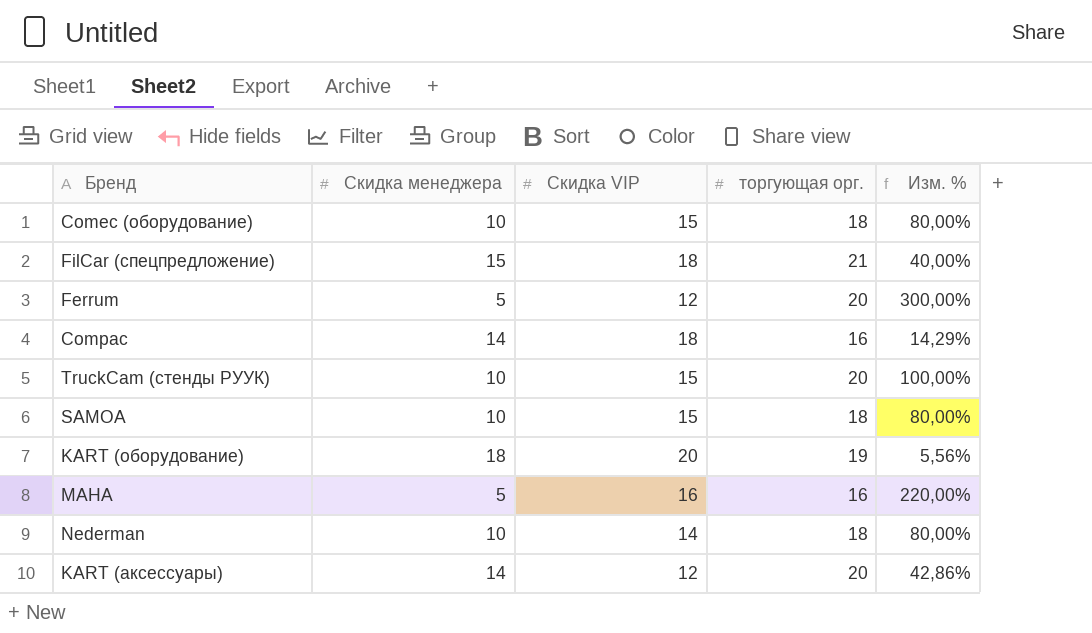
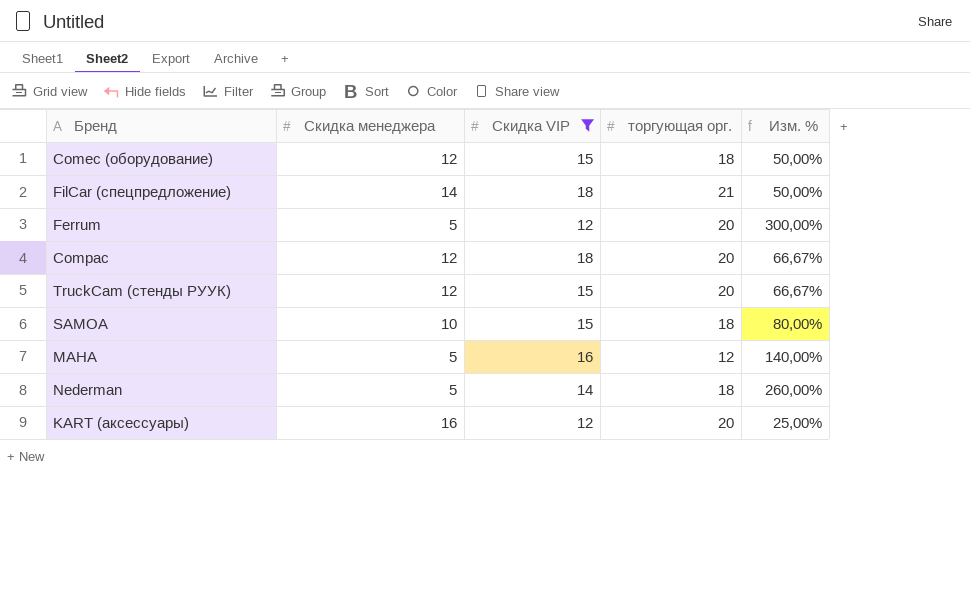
filter: none -> Скидка VIP != 20
Comec (оборудование) | Скидка менеджера: 10 -> 12
Comec (оборудование) | Изм. %: 80,00% -> 50,00%
FilCar (спецпредложение) | Скидка менеджера: 15 -> 14
FilCar (спецпредложение) | Изм. %: 40,00% -> 50,00%
Compac | Скидка менеджера: 14 -> 12
Compac | торгующая орг.: 16 -> 20
Compac | Изм. %: 14,29% -> 66,67%
TruckCam (стенды РУУК) | Скидка менеджера: 10 -> 12
TruckCam (стенды РУУК) | Изм. %: 100,00% -> 66,67%
MAHA | торгующая орг.: 16 -> 12
MAHA | Изм. %: 220,00% -> 140,00%
Nederman | Скидка менеджера: 10 -> 5
Nederman | Изм. %: 80,00% -> 260,00%
KART (аксессуары) | Скидка менеджера: 14 -> 16
KART (аксессуары) | Изм. %: 42,86% -> 25,00%

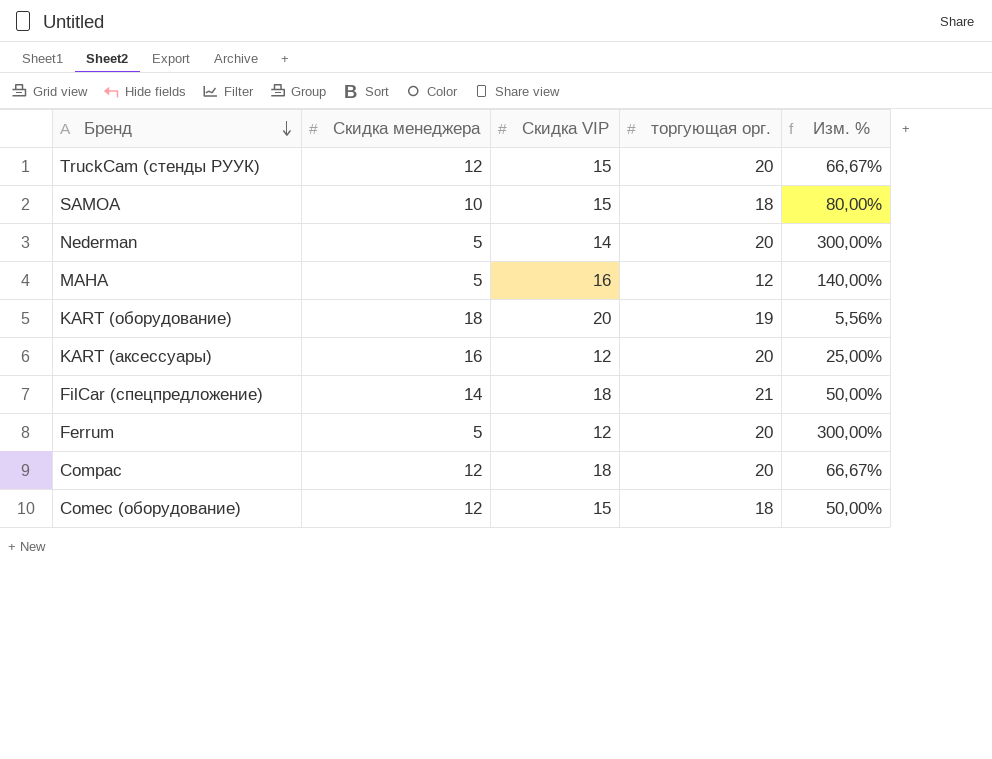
filter: Скидка VIP != 20 -> none
row order: none -> Бренд descending
Nederman | торгующая орг.: 18 -> 20
Nederman | Изм. %: 260,00% -> 300,00%

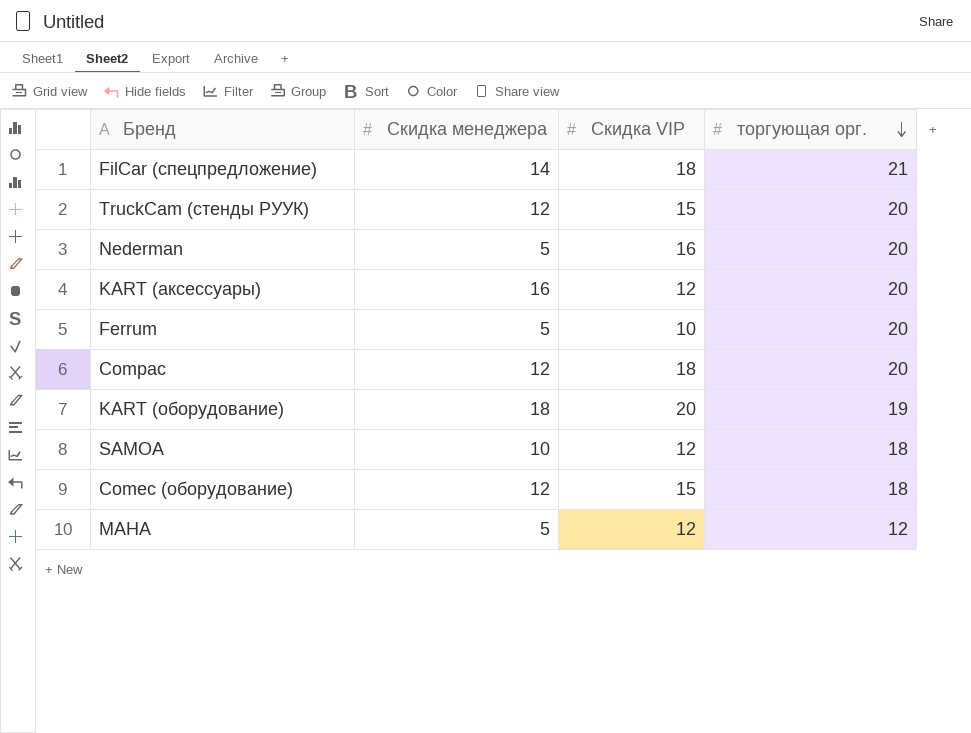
row order: Бренд descending -> торгующая орг. descending
column Изм. % | formula: ([торгующая орг.] - [Скидка менеджера]) / [Скидка менеджера] -> none
Nederman | Скидка VIP: 14 -> 16
Ferrum | Скидка VIP: 12 -> 10
SAMOA | Скидка VIP: 15 -> 12
MAHA | Скидка VIP: 16 -> 12

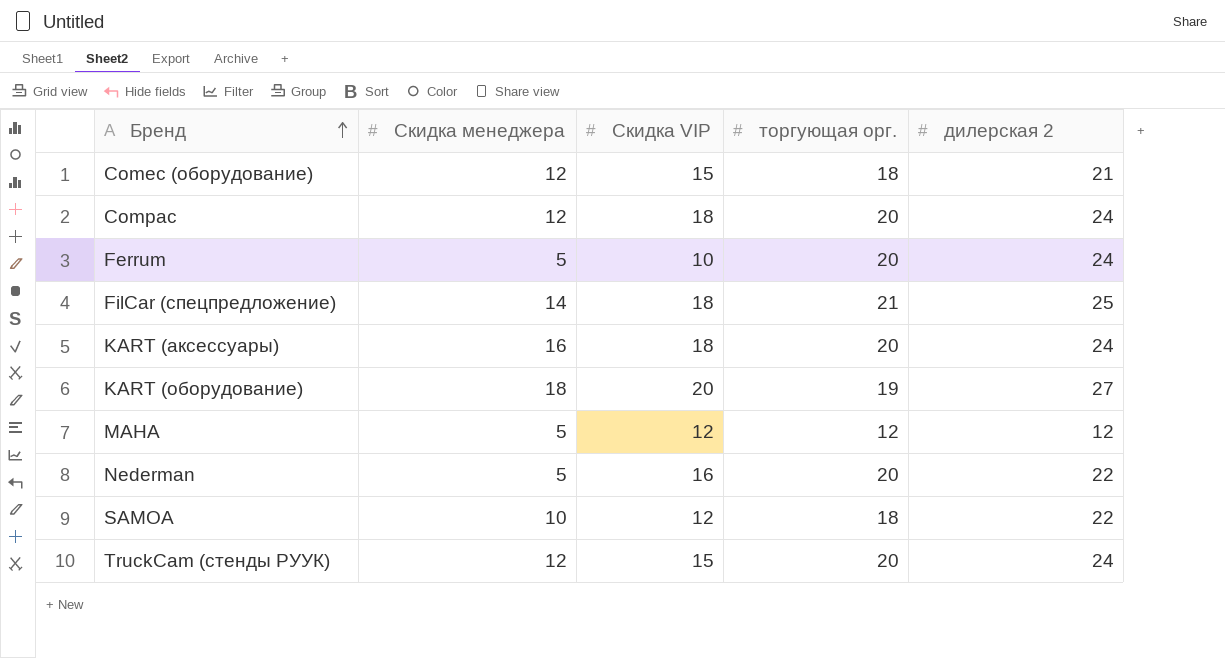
row order: торгующая орг. descending -> Бренд ascending
column дилерская 2 | position: none -> 5
KART (аксессуары) | Скидка VIP: 12 -> 18

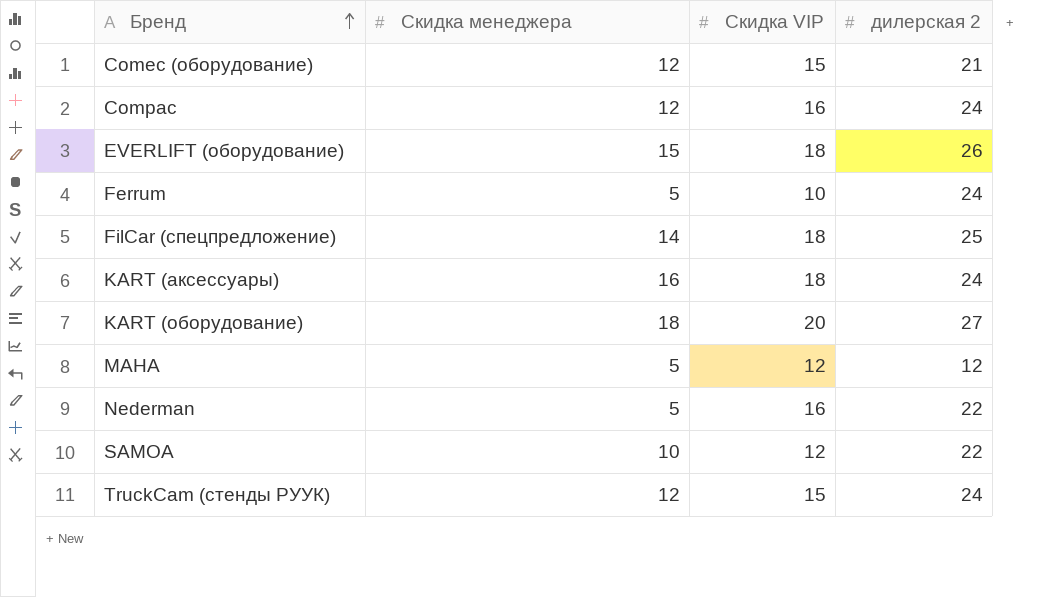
column торгующая орг. | position: 4 -> none
Compac | Скидка VIP: 18 -> 16
row EVERLIFT (оборудование): none -> 15 | 18 | 26

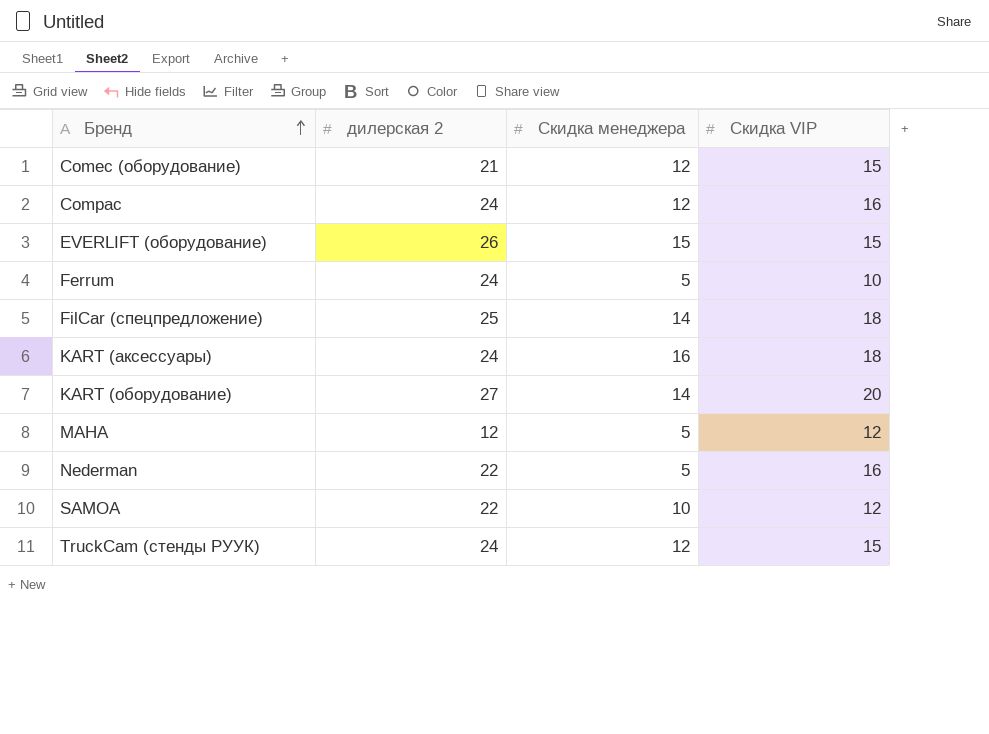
column дилерская 2 | position: 4 -> 2
EVERLIFT (оборудование) | Скидка VIP: 18 -> 15
KART (оборудование) | Скидка менеджера: 18 -> 14

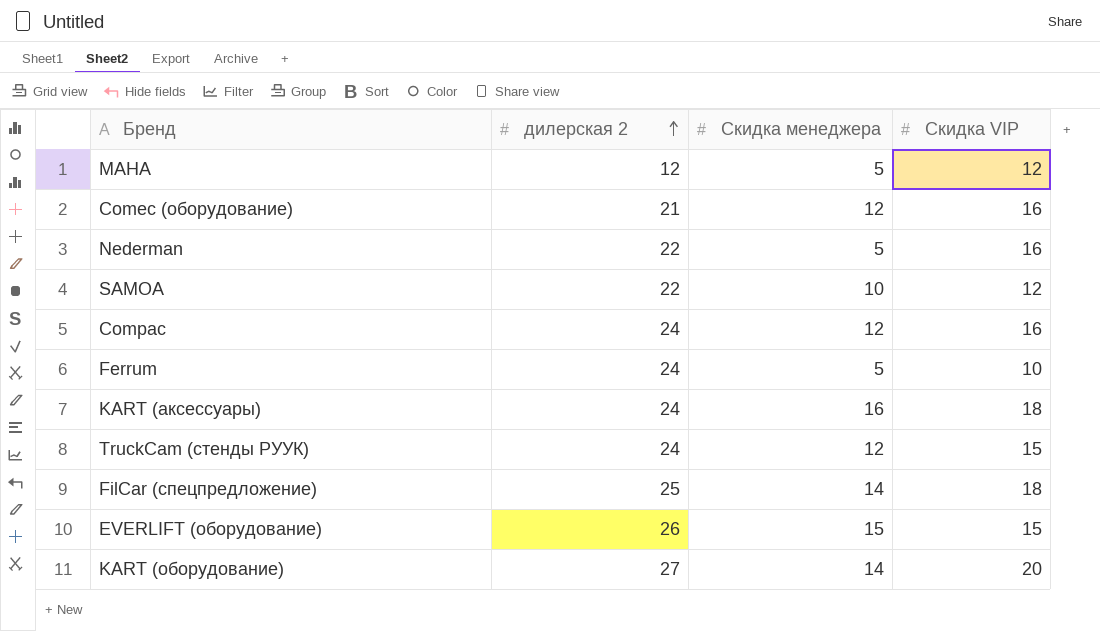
row order: Бренд ascending -> дилерская 2 ascending
Comec (оборудование) | Скидка VIP: 15 -> 16

